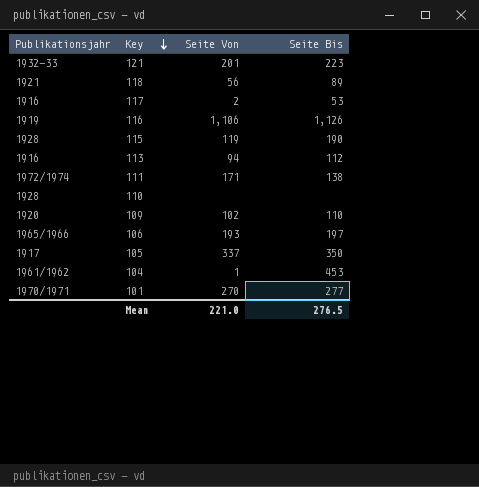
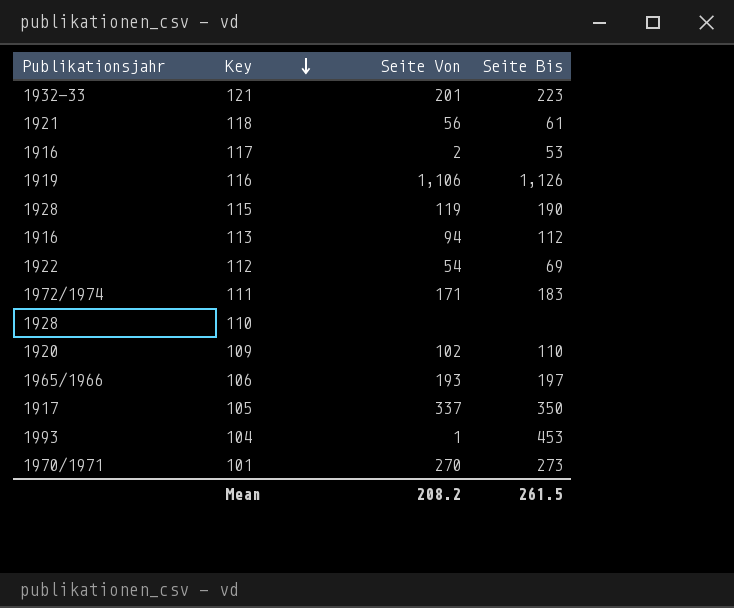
118 | Seite Bis: 89 -> 61
row 112: none -> 1922 | 54 | 69
111 | Seite Bis: 138 -> 183
104 | Publikationsjahr: 1961/1962 -> 1993
101 | Seite Bis: 277 -> 273
Mean | Seite Von: 221.0 -> 208.2
Mean | Seite Bis: 276.5 -> 261.5

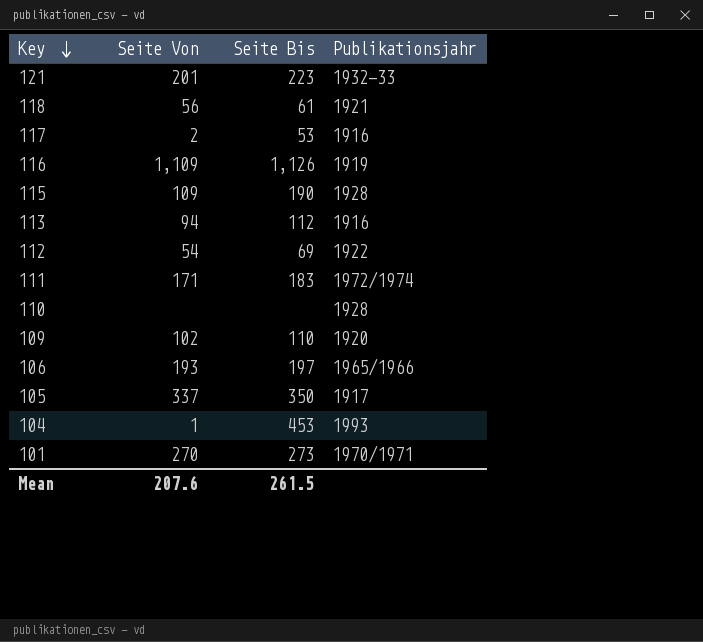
column Publikationsjahr | position: 1 -> 4
116 | Seite Von: 1,106 -> 1,109
115 | Seite Von: 119 -> 109
Mean | Seite Von: 208.2 -> 207.6

